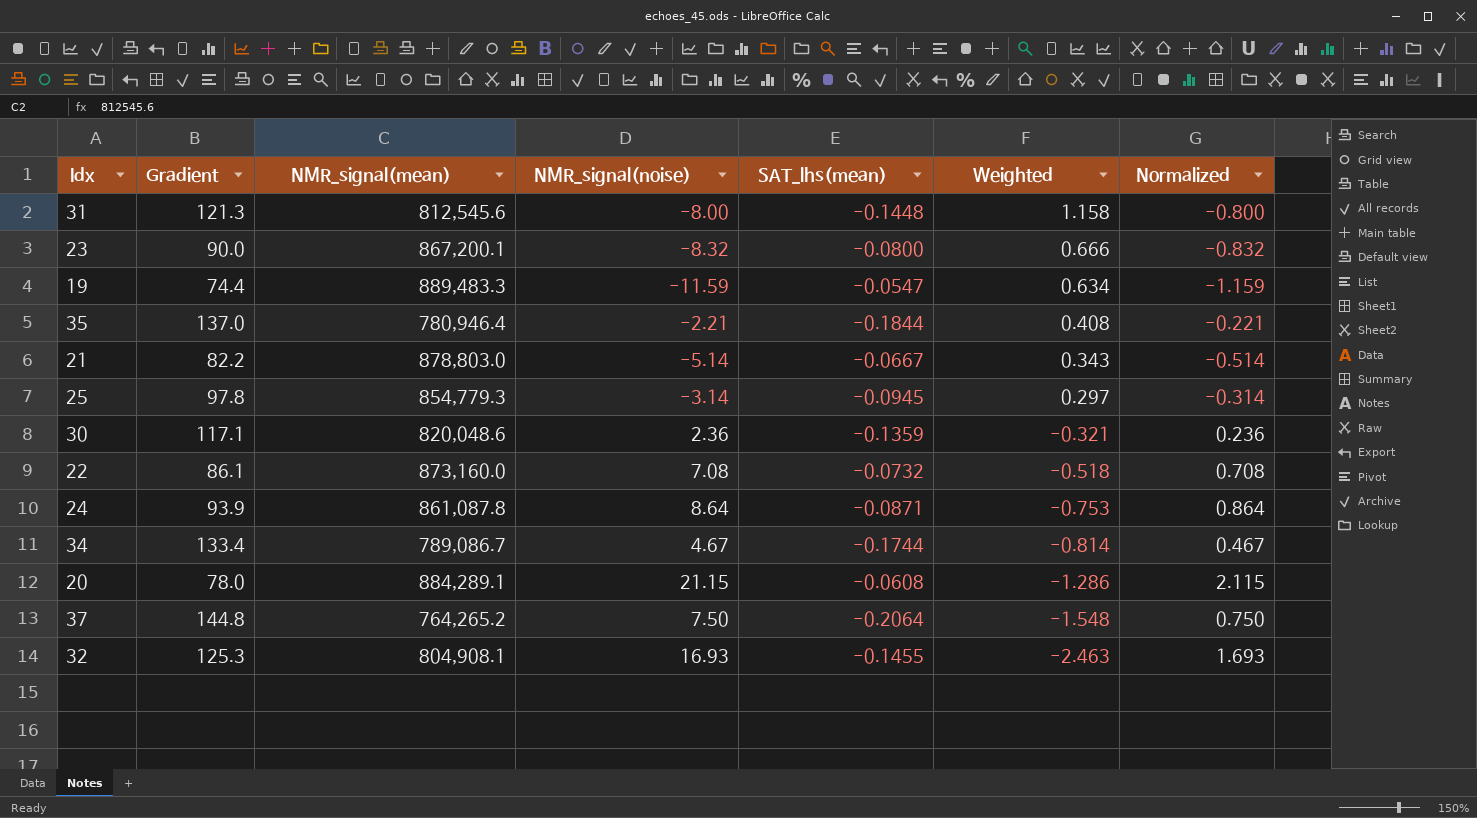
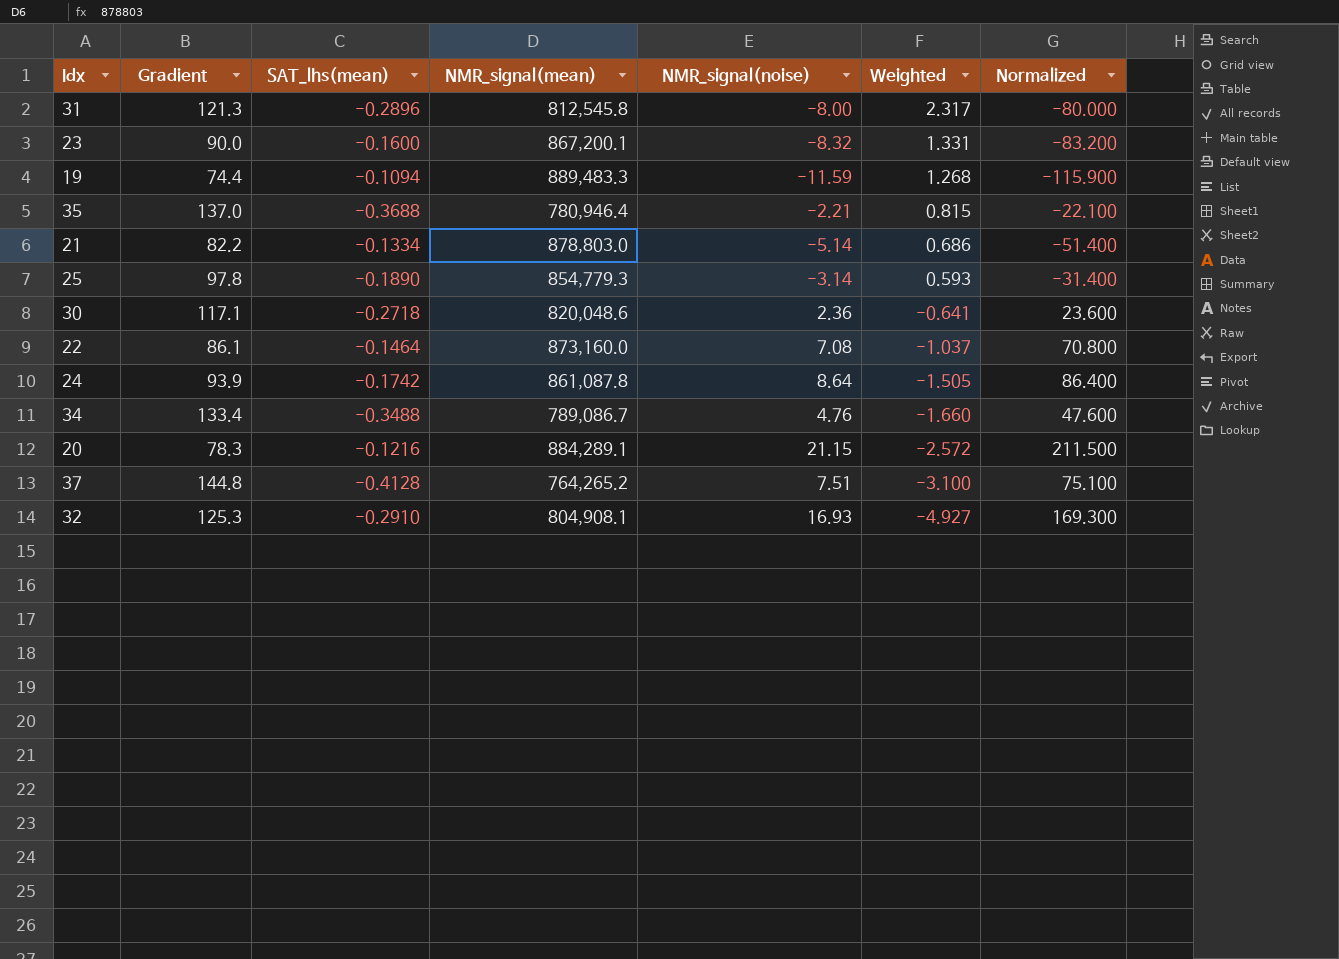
column SAT_lhs(mean) | position: 5 -> 3
column Normalized | formula: [NMR_signal(noise)] * 0.1 -> [NMR_signal(noise)] * 10
31 | SAT_lhs(mean): -0.1448 -> -0.2896
31 | NMR_signal(mean): 812,545.6 -> 812,545.8
31 | Weighted: 1.158 -> 2.317
23 | SAT_lhs(mean): -0.0800 -> -0.1600
23 | Weighted: 0.666 -> 1.331
19 | SAT_lhs(mean): -0.0547 -> -0.1094
19 | Weighted: 0.634 -> 1.268
35 | SAT_lhs(mean): -0.1844 -> -0.3688
35 | Weighted: 0.408 -> 0.815
21 | SAT_lhs(mean): -0.0667 -> -0.1334
21 | Weighted: 0.343 -> 0.686
25 | SAT_lhs(mean): -0.0945 -> -0.1890
25 | Weighted: 0.297 -> 0.593
30 | SAT_lhs(mean): -0.1359 -> -0.2718
30 | Weighted: -0.321 -> -0.641
22 | SAT_lhs(mean): -0.0732 -> -0.1464
22 | Weighted: -0.518 -> -1.037
24 | SAT_lhs(mean): -0.0871 -> -0.1742
24 | Weighted: -0.753 -> -1.505
34 | SAT_lhs(mean): -0.1744 -> -0.3488
34 | NMR_signal(noise): 4.67 -> 4.76
34 | Weighted: -0.814 -> -1.660
20 | Gradient: 78.0 -> 78.3
20 | SAT_lhs(mean): -0.0608 -> -0.1216
20 | Weighted: -1.286 -> -2.572
37 | SAT_lhs(mean): -0.2064 -> -0.4128
37 | NMR_signal(noise): 7.50 -> 7.51
37 | Weighted: -1.548 -> -3.100
32 | SAT_lhs(mean): -0.1455 -> -0.2910
32 | Weighted: -2.463 -> -4.927

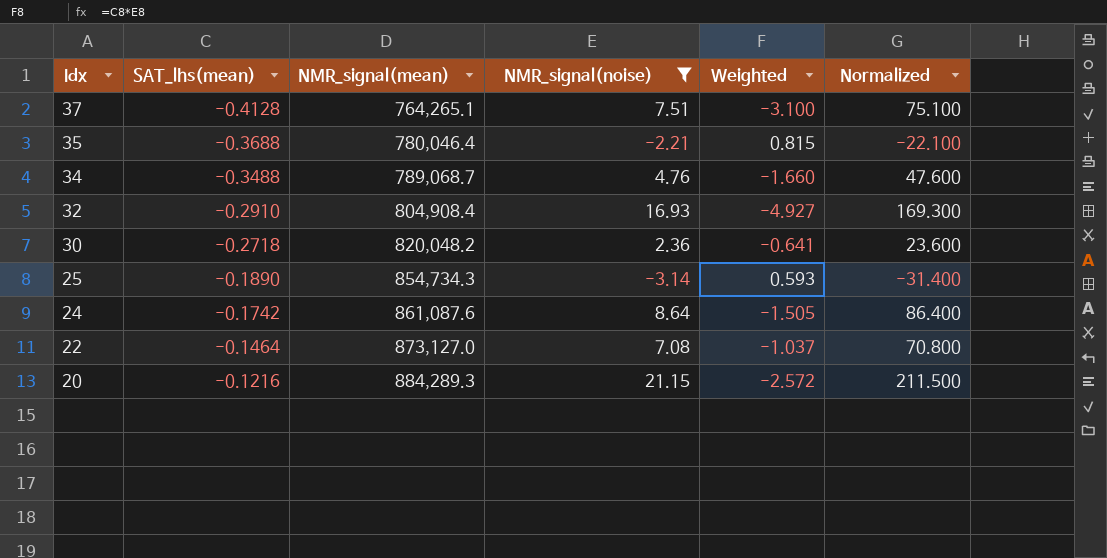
filter: none -> NMR_signal(noise) >= -3.14
row order: Weighted descending -> Idx descending
column Gradient | position: 2 -> none
37 | NMR_signal(mean): 764,265.2 -> 764,265.1
35 | NMR_signal(mean): 780,946.4 -> 780,046.4
34 | NMR_signal(mean): 789,086.7 -> 789,068.7
32 | NMR_signal(mean): 804,908.1 -> 804,908.4
30 | NMR_signal(mean): 820,048.6 -> 820,048.2
25 | NMR_signal(mean): 854,779.3 -> 854,734.3
24 | NMR_signal(mean): 861,087.8 -> 861,087.6
22 | NMR_signal(mean): 873,160.0 -> 873,127.0
20 | NMR_signal(mean): 884,289.1 -> 884,289.3

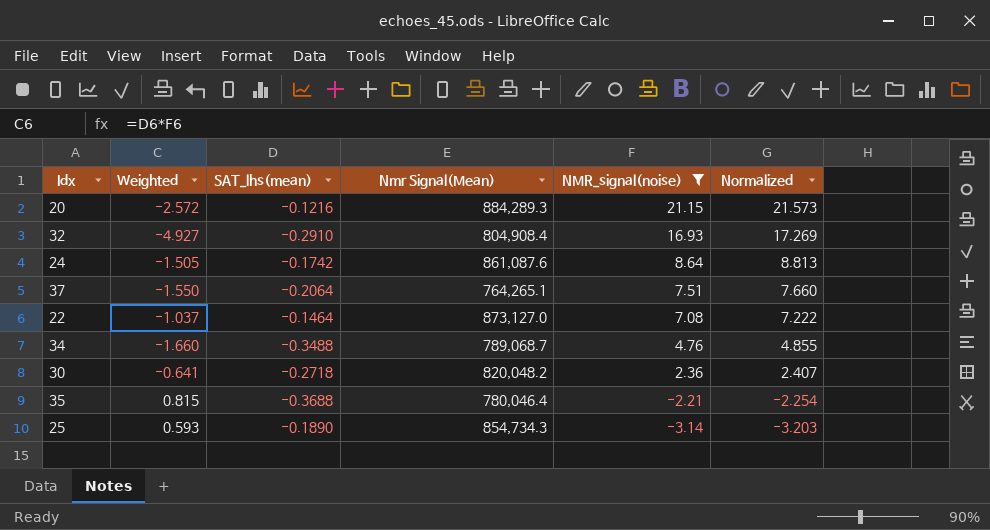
row order: Idx descending -> NMR_signal(noise) descending
column Weighted | position: 5 -> 2
column name: NMR_signal(mean) -> Nmr Signal(Mean)
column Normalized | formula: [NMR_signal(noise)] * 10 -> [NMR_signal(noise)] * 1.02
37 | Weighted: -3.100 -> -1.550
37 | SAT_lhs(mean): -0.4128 -> -0.2064

